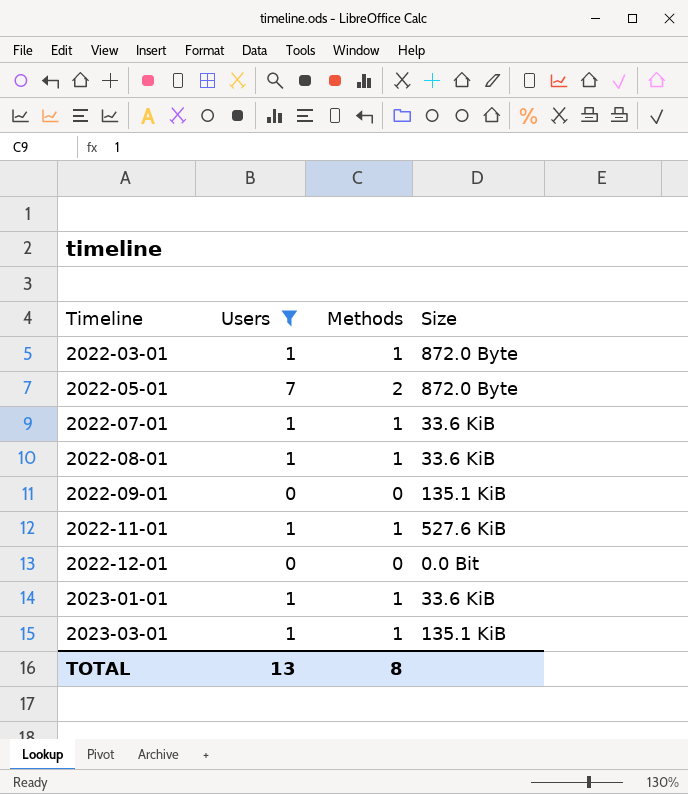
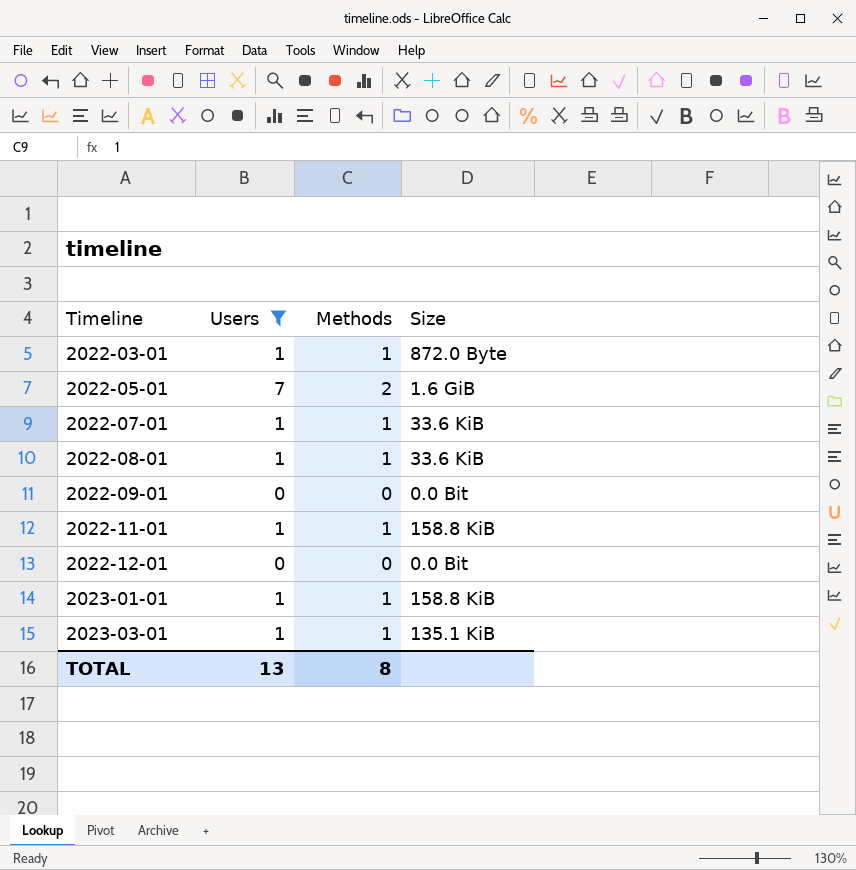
2022-05-01 | Size: 872.0 Byte -> 1.6 GiB
2022-09-01 | Size: 135.1 KiB -> 0.0 Bit
2022-11-01 | Size: 527.6 KiB -> 158.8 KiB
2023-01-01 | Size: 33.6 KiB -> 158.8 KiB

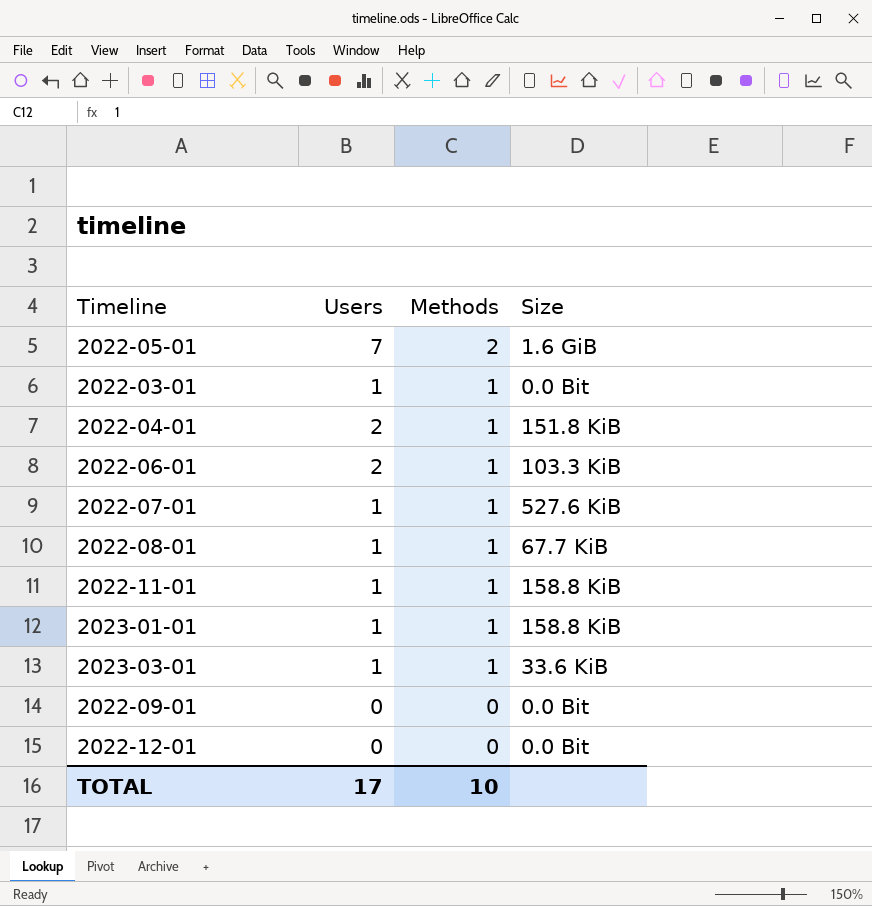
filter: Users != 2 -> none
row order: Timeline ascending -> Methods descending
2022-03-01 | Size: 872.0 Byte -> 0.0 Bit
2022-07-01 | Size: 33.6 KiB -> 527.6 KiB
2022-08-01 | Size: 33.6 KiB -> 67.7 KiB
2023-03-01 | Size: 135.1 KiB -> 33.6 KiB
TOTAL | Users: 13 -> 17
TOTAL | Methods: 8 -> 10

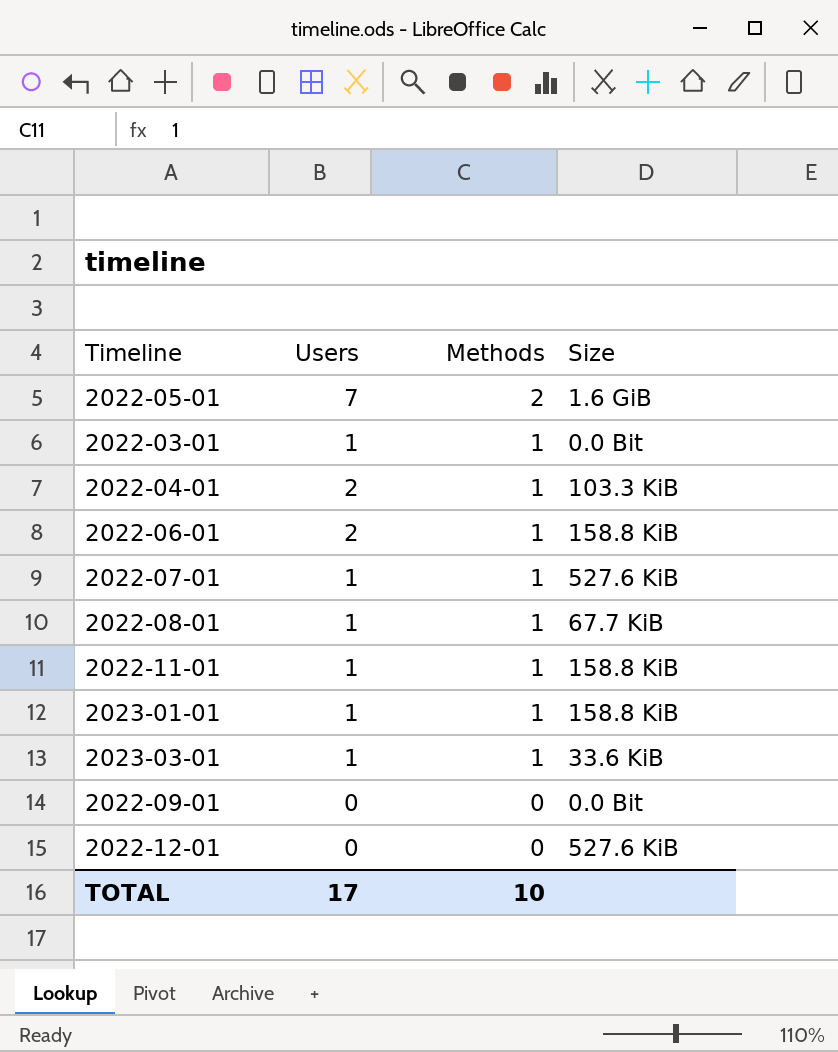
2022-04-01 | Size: 151.8 KiB -> 103.3 KiB
2022-06-01 | Size: 103.3 KiB -> 158.8 KiB
2022-12-01 | Size: 0.0 Bit -> 527.6 KiB

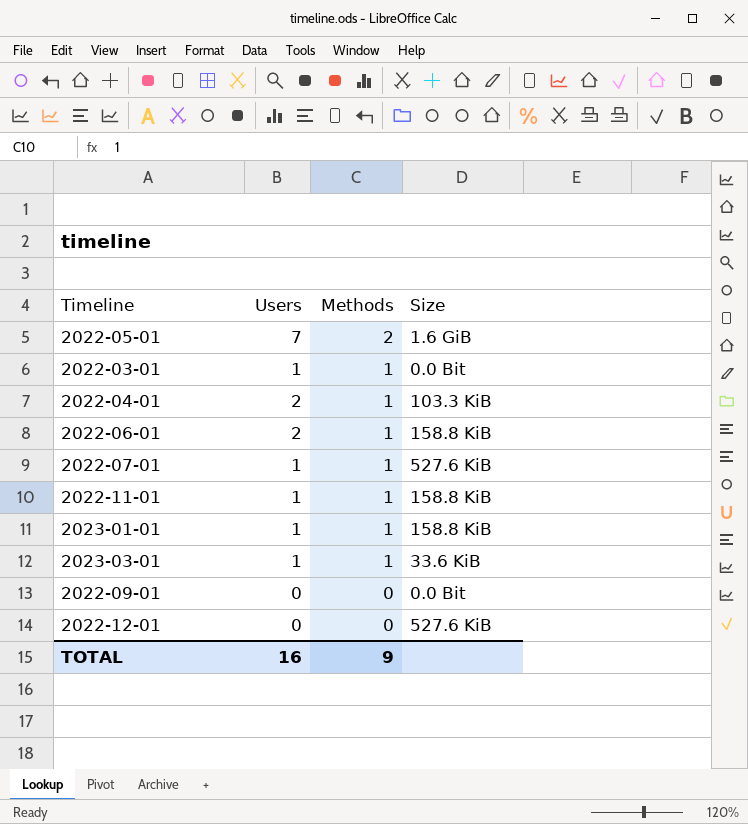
row 2022-08-01: 1 | 1 | 67.7 KiB -> none
TOTAL | Users: 17 -> 16
TOTAL | Methods: 10 -> 9

